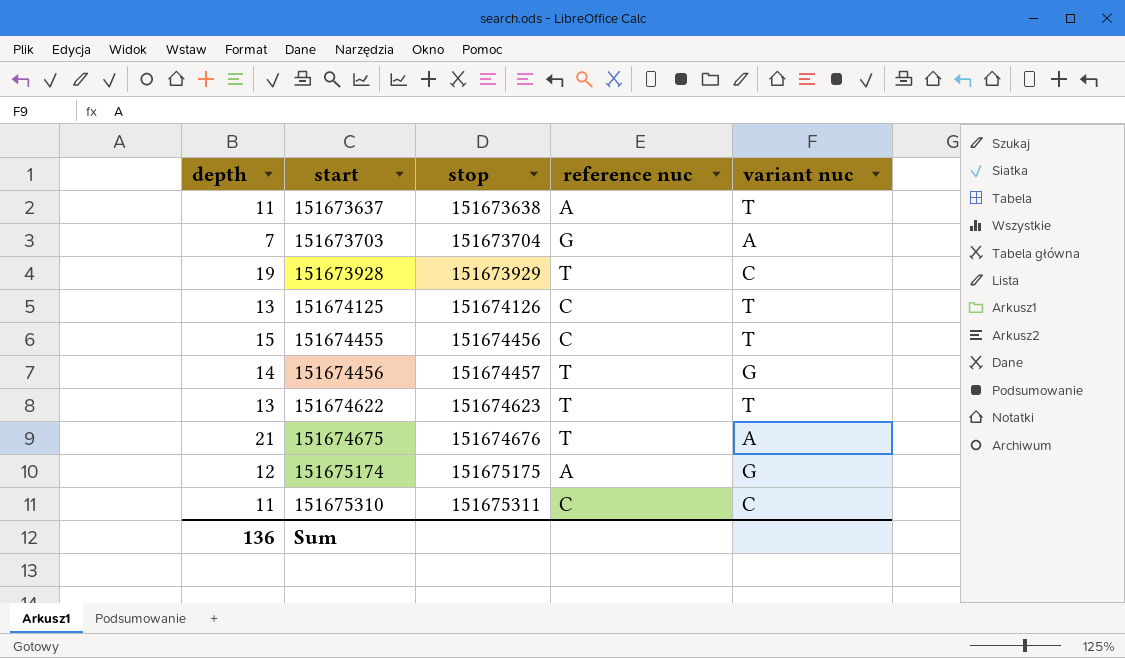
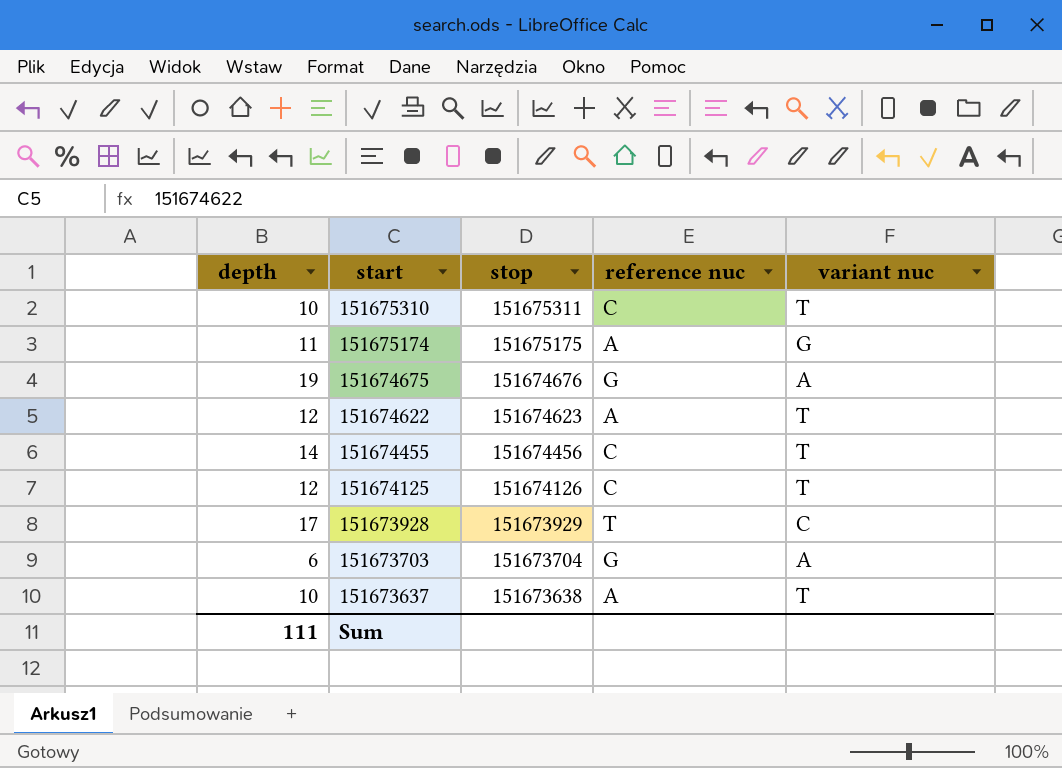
row order: start ascending -> start descending
row 151674456: 14 | 151674457 | T | G -> none
151675310 | depth: 11 -> 10
151675310 | variant nuc: C -> T
151675174 | depth: 12 -> 11
151674675 | depth: 21 -> 19
151674675 | reference nuc: T -> G
151674622 | depth: 13 -> 12
151674622 | reference nuc: T -> A
151674455 | depth: 15 -> 14
151674125 | depth: 13 -> 12
151673928 | depth: 19 -> 17
151673703 | depth: 7 -> 6
151673637 | depth: 11 -> 10
Sum | depth: 136 -> 111

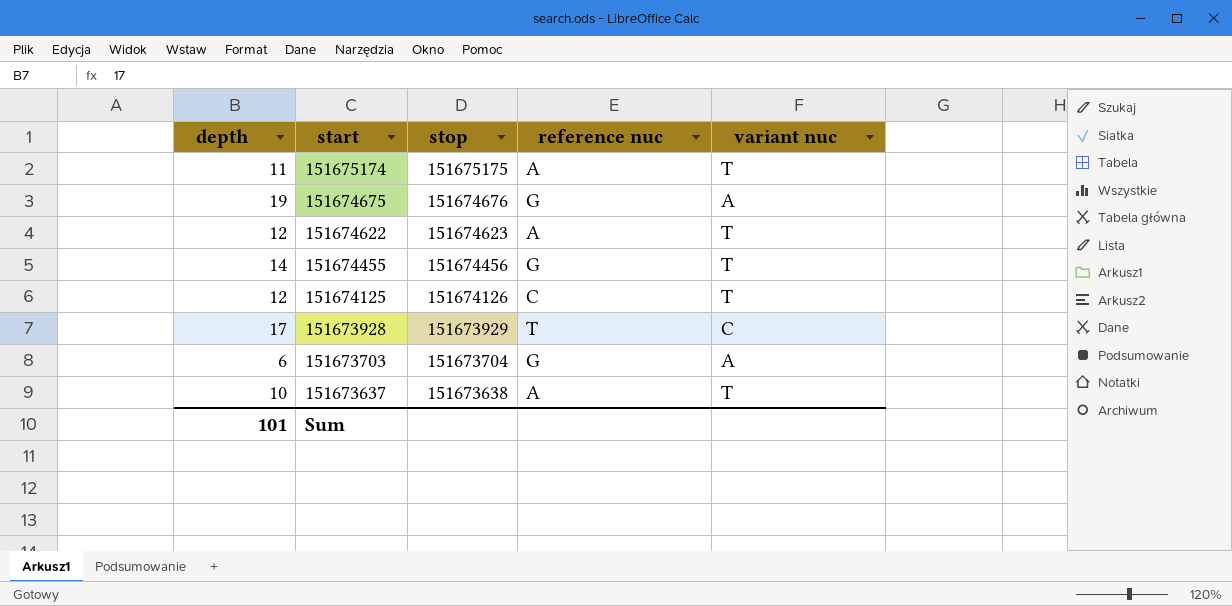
row 151675310: 10 | 151675311 | C | T -> none
151675174 | variant nuc: G -> T
151674455 | reference nuc: C -> G
Sum | depth: 111 -> 101

